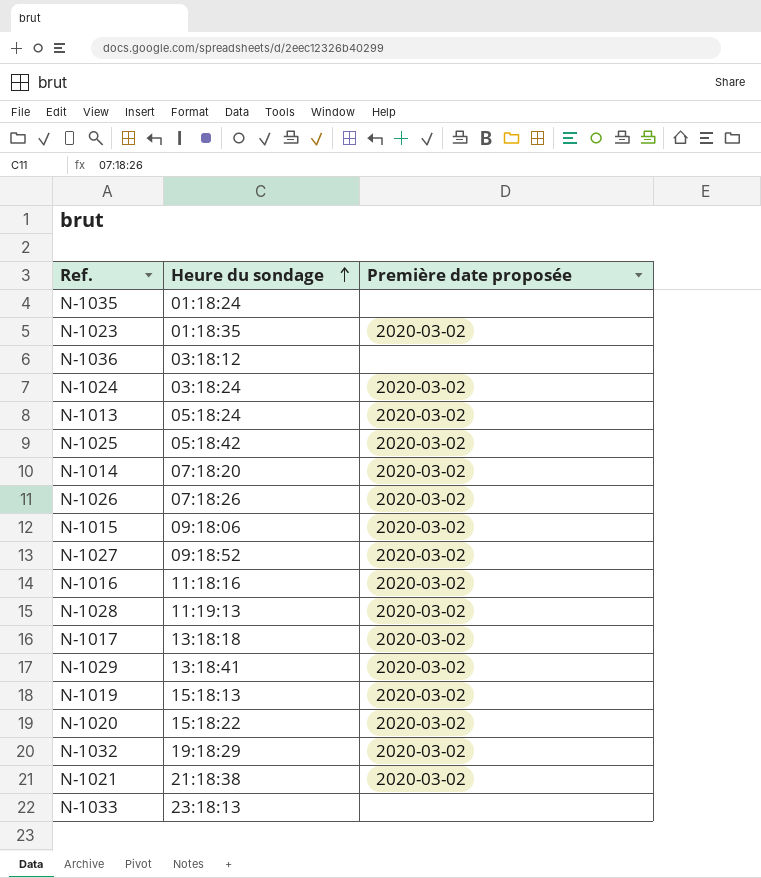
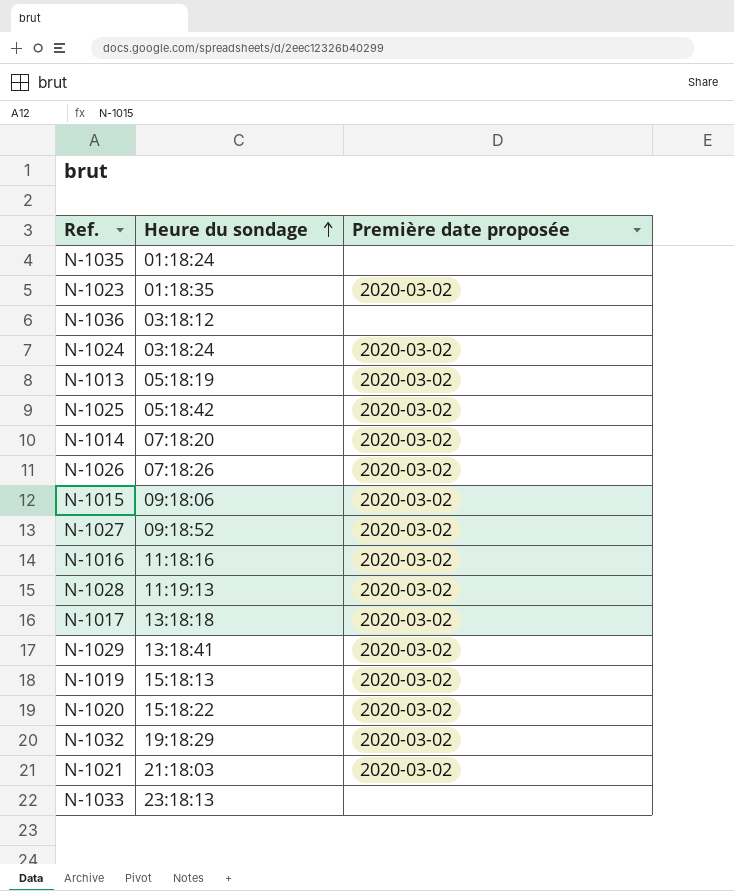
N-1013 | Heure du sondage: 05:18:24 -> 05:18:19
N-1021 | Heure du sondage: 21:18:38 -> 21:18:03

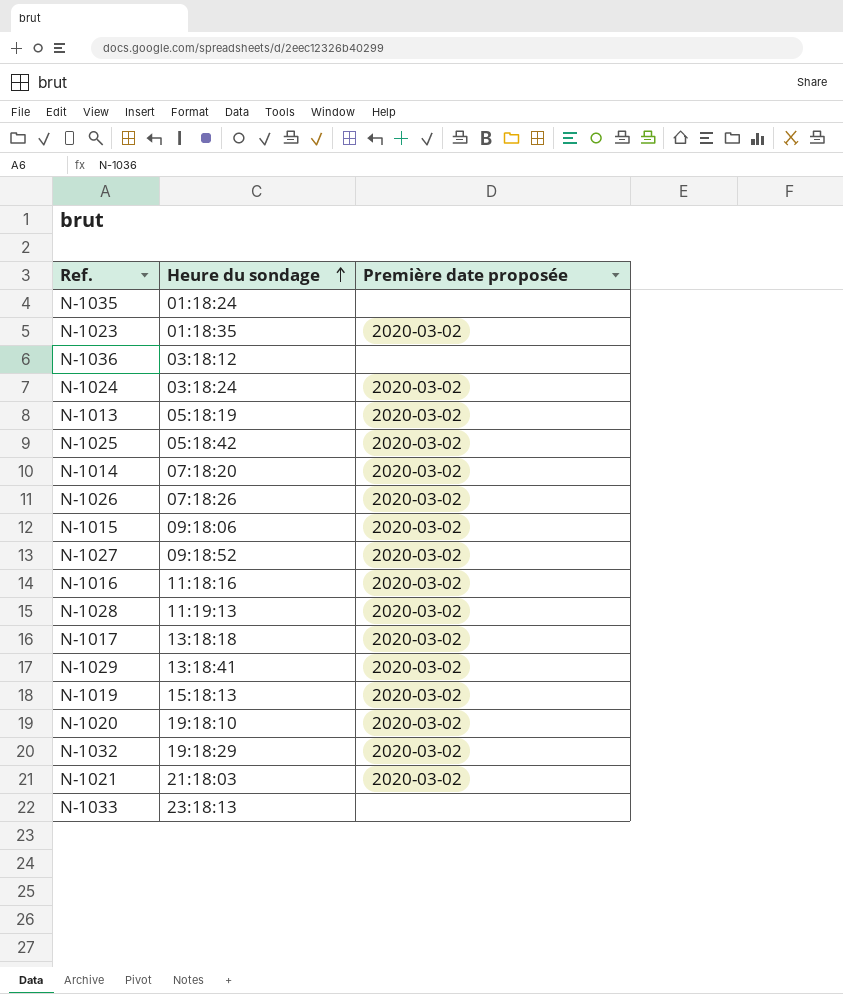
N-1020 | Heure du sondage: 15:18:22 -> 19:18:10

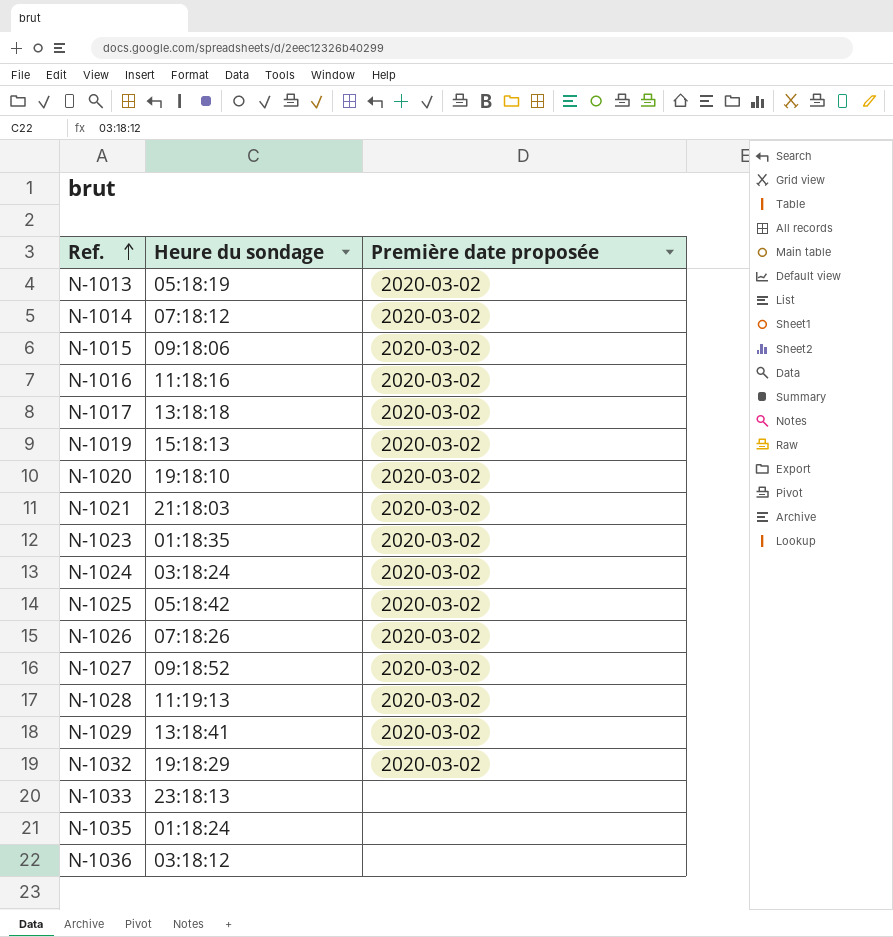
row order: Heure du sondage ascending -> Ref. ascending
N-1014 | Heure du sondage: 07:18:20 -> 07:18:12

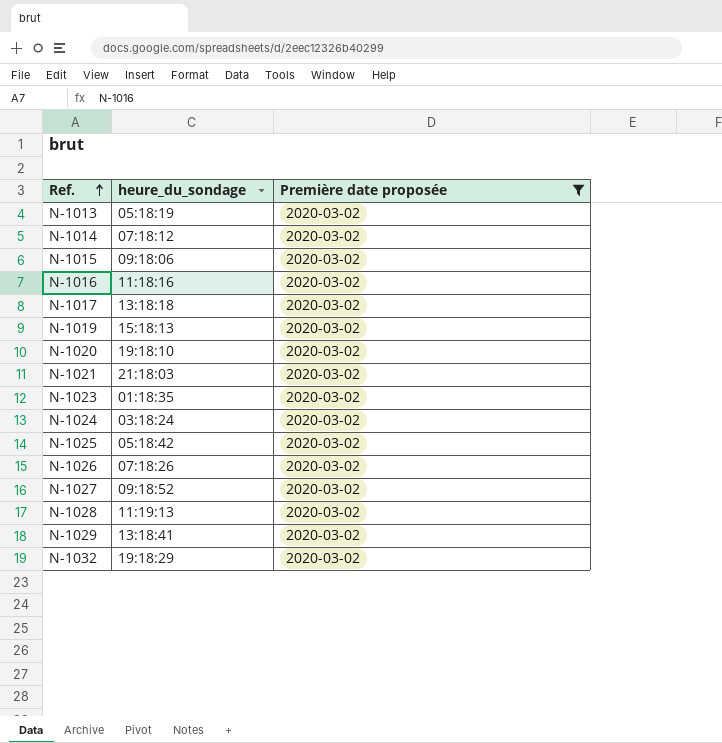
filter: none -> Première date proposée = 2020-03-02
column name: Heure du sondage -> heure_du_sondage

